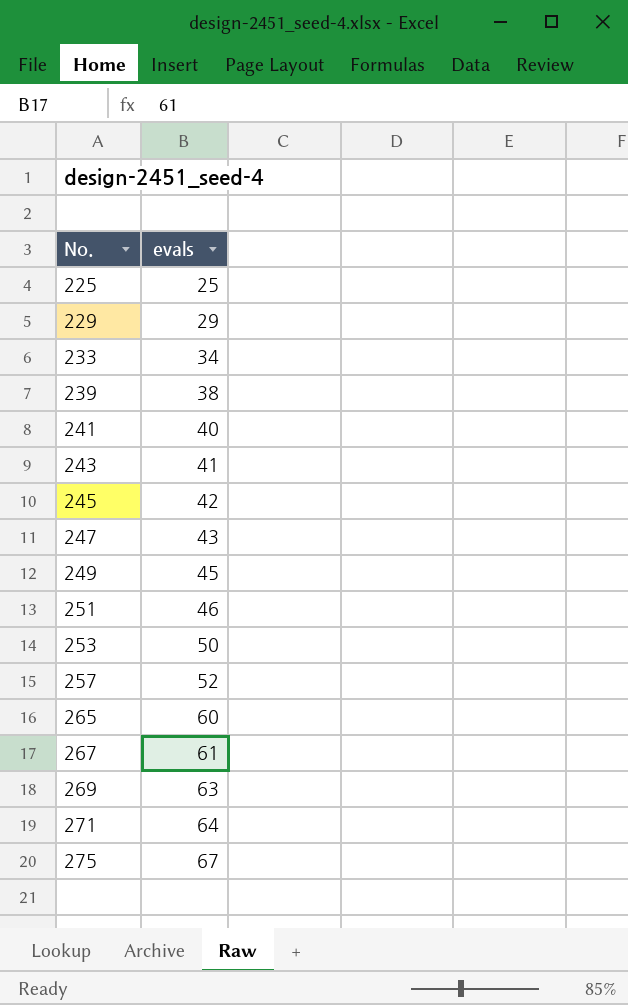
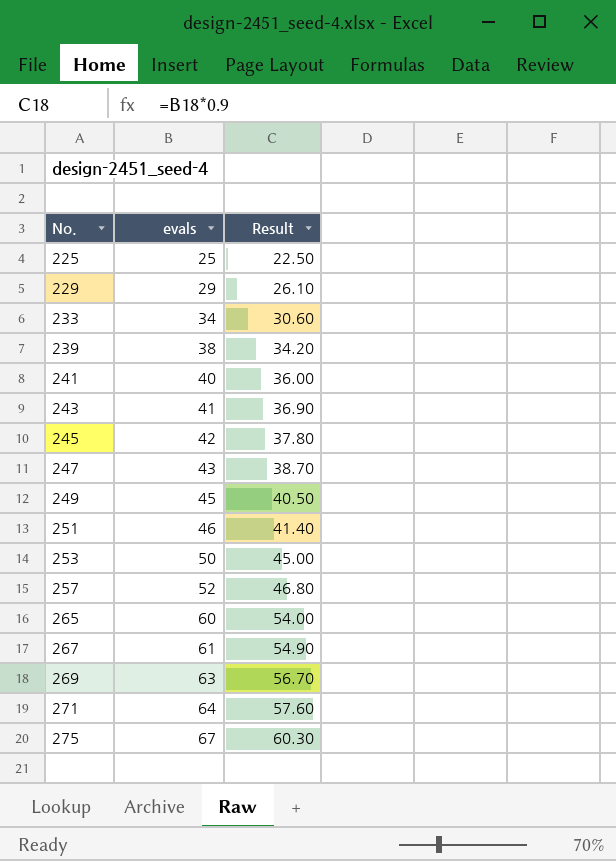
column Result | formula: none -> [evals] * 0.9

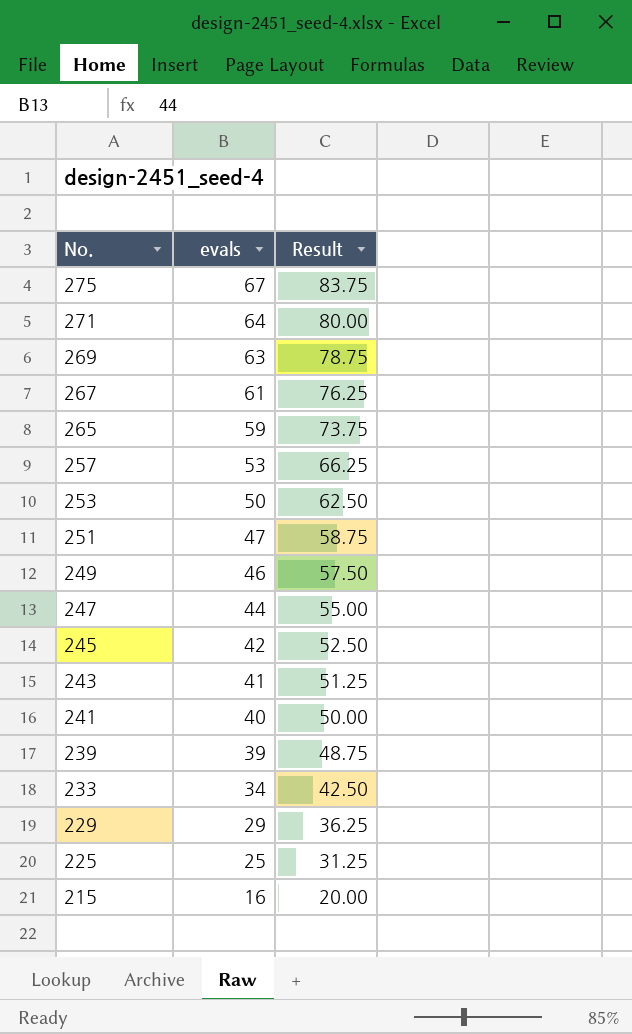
row order: No. ascending -> No. descending
column Result | formula: [evals] * 0.9 -> [evals] * 1.25
265 | evals: 60 -> 59
257 | evals: 52 -> 53
251 | evals: 46 -> 47
249 | evals: 45 -> 46
247 | evals: 43 -> 44
239 | evals: 38 -> 39
row 215: none -> 16 | 20.00

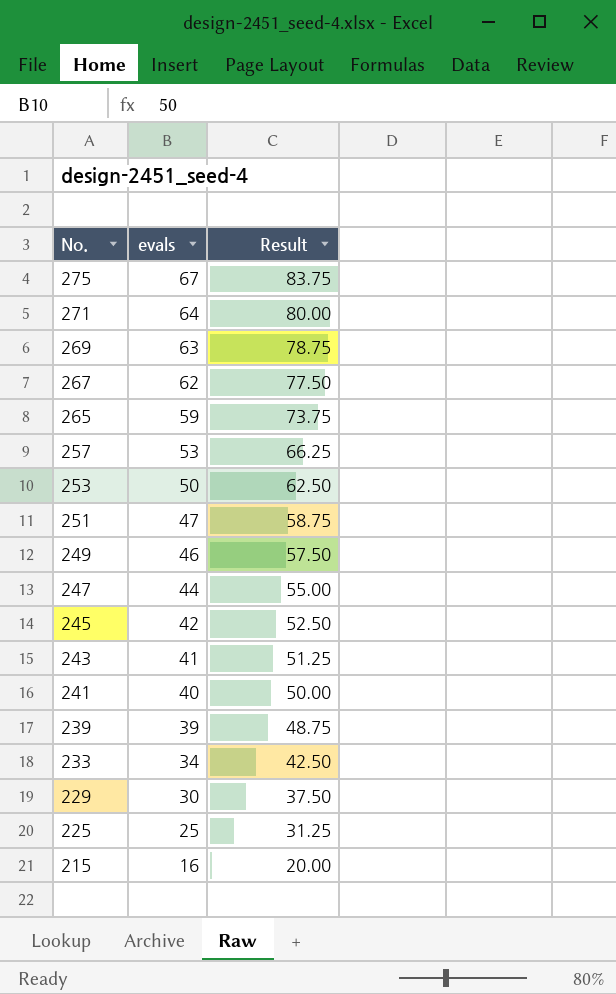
267 | evals: 61 -> 62
267 | Result: 76.25 -> 77.50
229 | evals: 29 -> 30
229 | Result: 36.25 -> 37.50

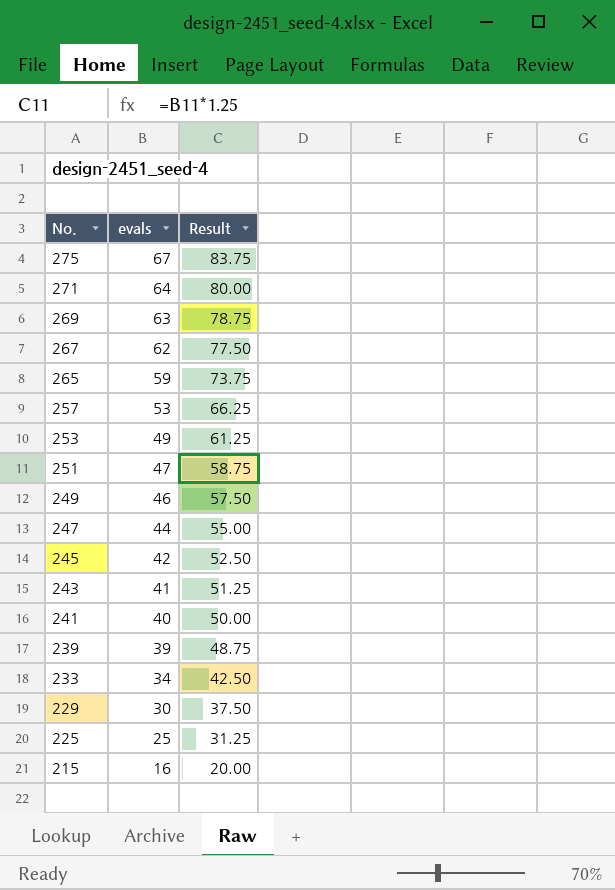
253 | evals: 50 -> 49
253 | Result: 62.50 -> 61.25

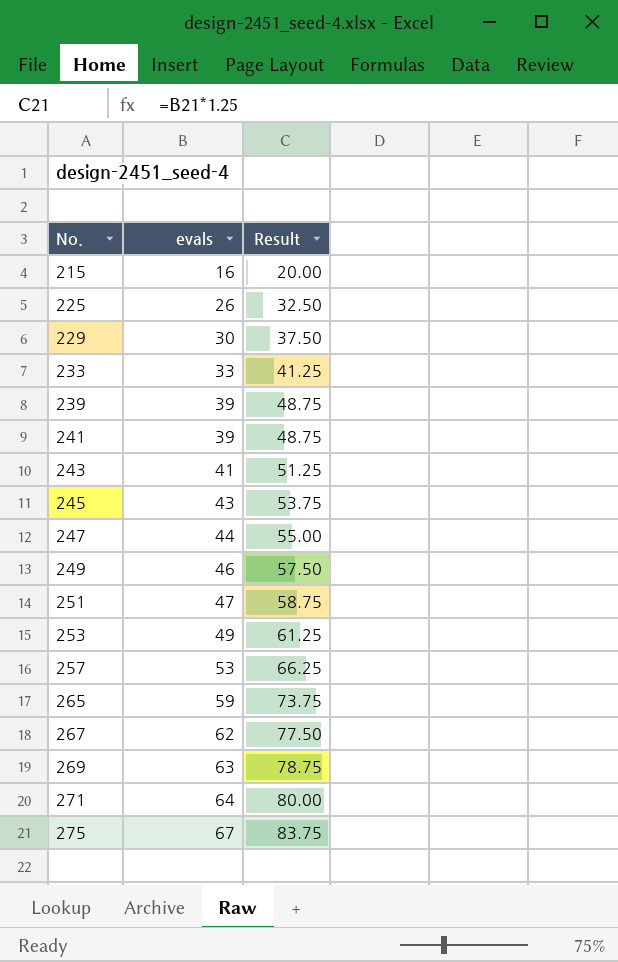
row order: No. descending -> No. ascending
225 | evals: 25 -> 26
225 | Result: 31.25 -> 32.50
233 | evals: 34 -> 33
233 | Result: 42.50 -> 41.25
241 | evals: 40 -> 39
241 | Result: 50.00 -> 48.75
245 | evals: 42 -> 43
245 | Result: 52.50 -> 53.75

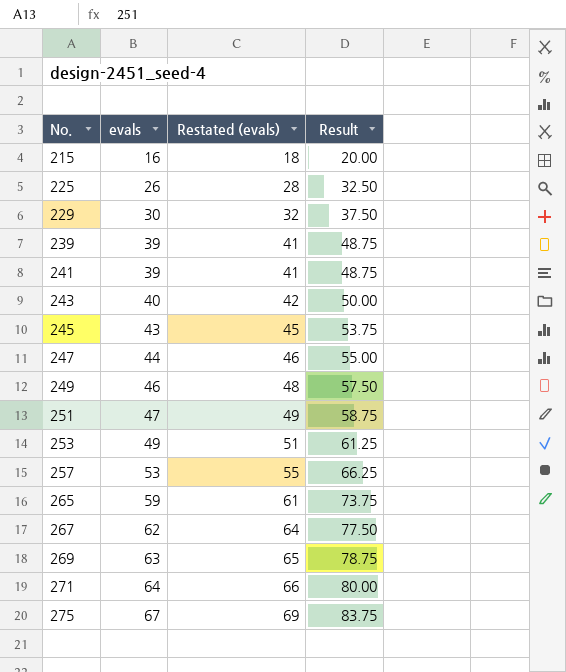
column Restated (evals) | formula: none -> [evals] + 2
row 233: 33 | 41.25 -> none
243 | evals: 41 -> 40
243 | Result: 51.25 -> 50.00

